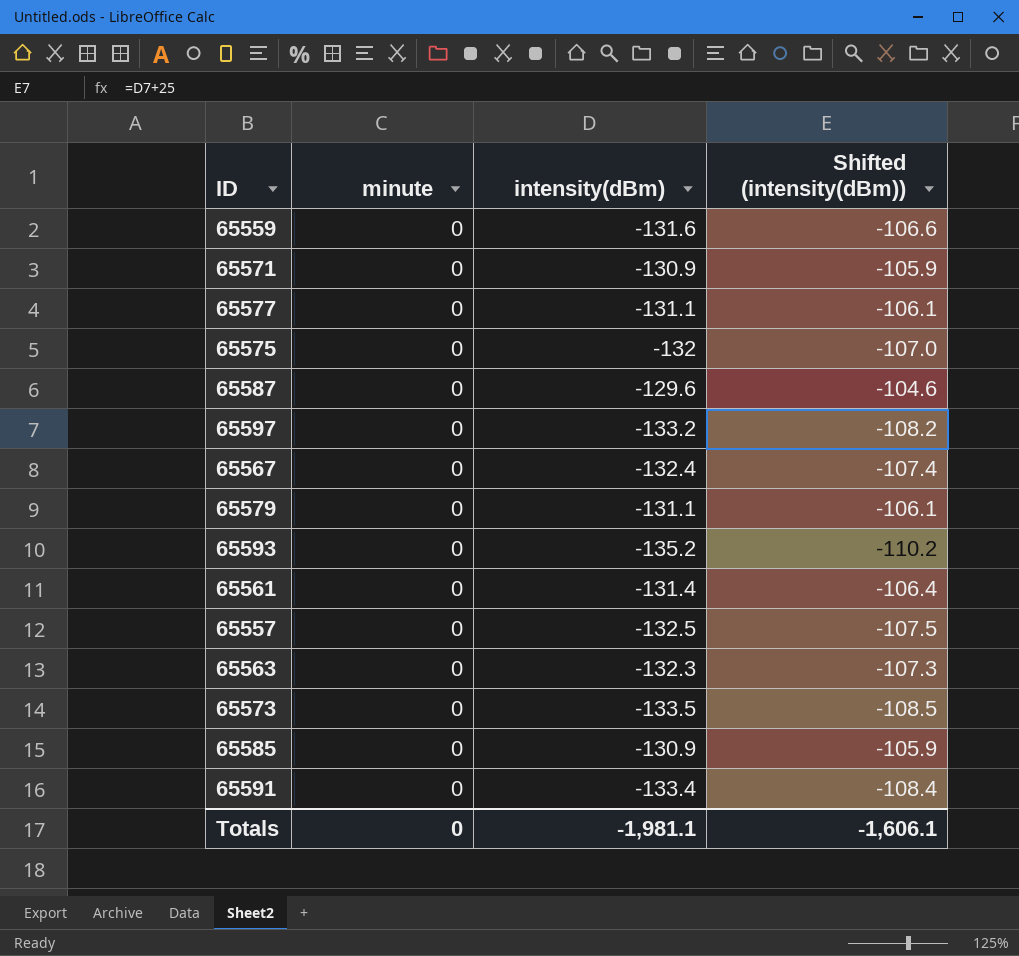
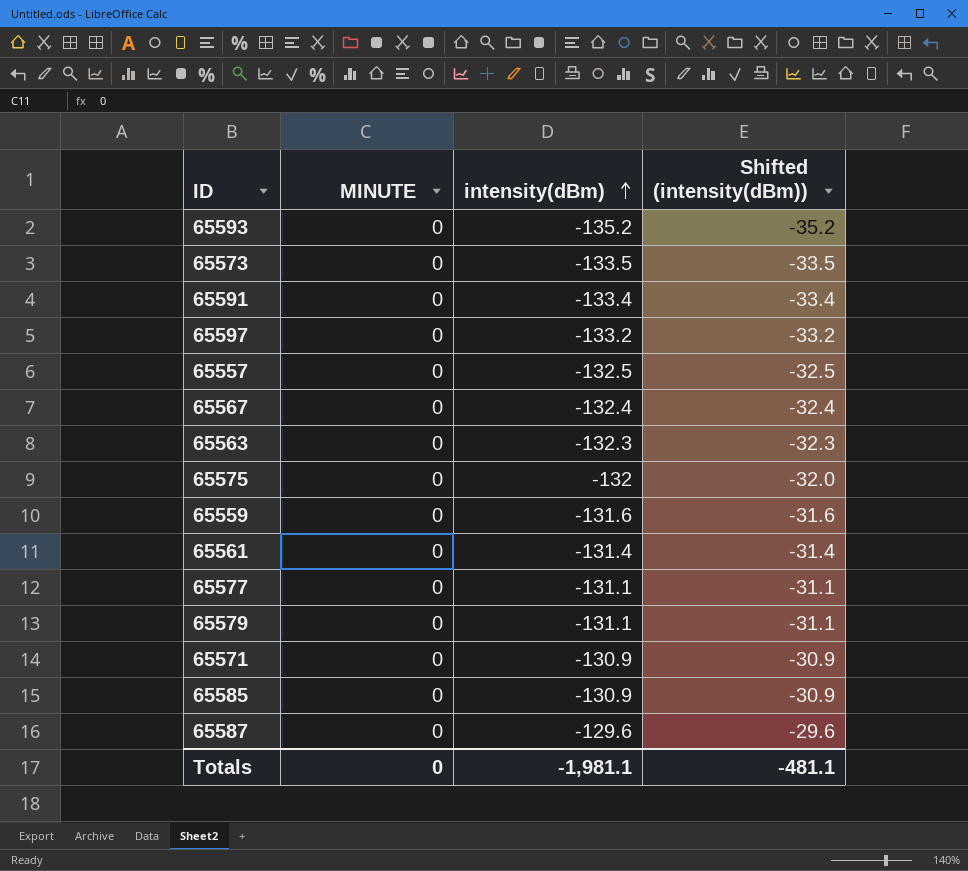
row order: none -> intensity(dBm) ascending
column name: minute -> MINUTE
column Shifted (intensity(dBm)) | formula: [intensity(dBm)] + 25 -> [intensity(dBm)] + 100
Totals | Shifted (intensity(dBm)): -1,606.1 -> -481.1

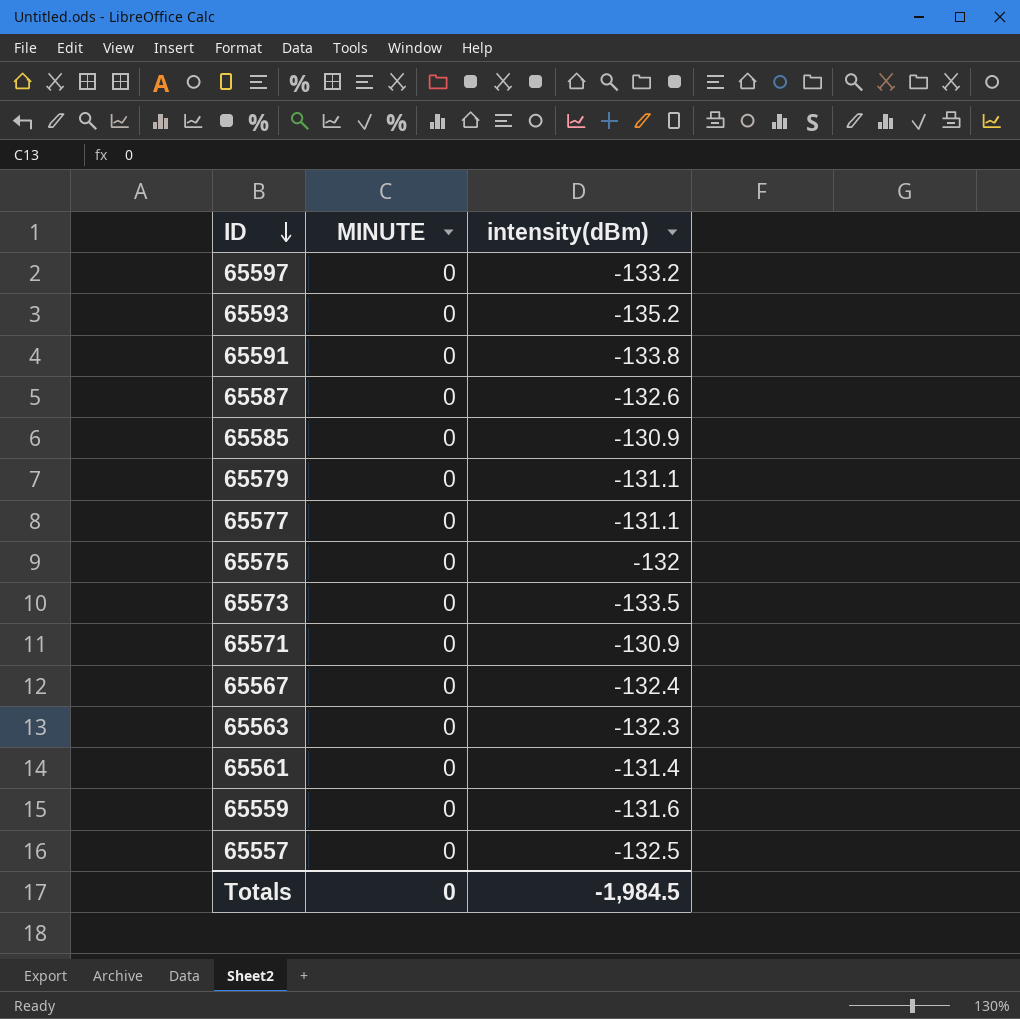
row order: intensity(dBm) ascending -> ID descending
column Shifted (intensity(dBm)) | formula: [intensity(dBm)] + 100 -> none
65591 | intensity(dBm): -133.4 -> -133.8
65587 | intensity(dBm): -129.6 -> -132.6
Totals | intensity(dBm): -1,981.1 -> -1,984.5

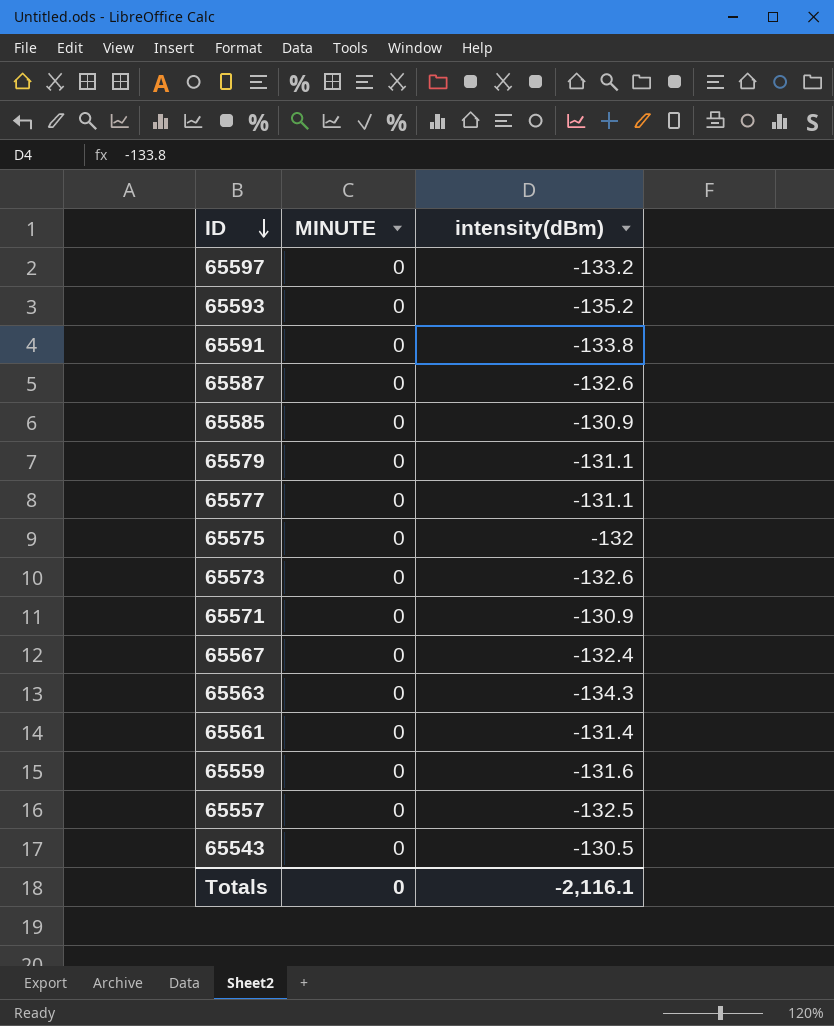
65573 | intensity(dBm): -133.5 -> -132.6
65563 | intensity(dBm): -132.3 -> -134.3
row 65543: none -> 0 | -130.5
Totals | intensity(dBm): -1,984.5 -> -2,116.1

